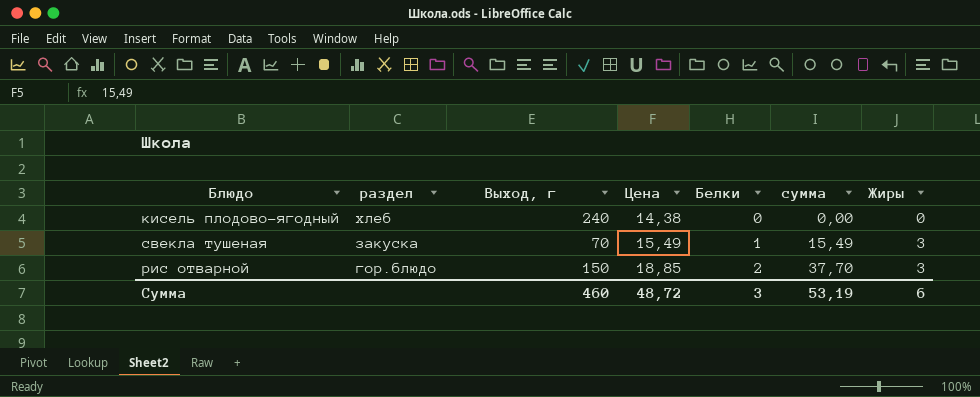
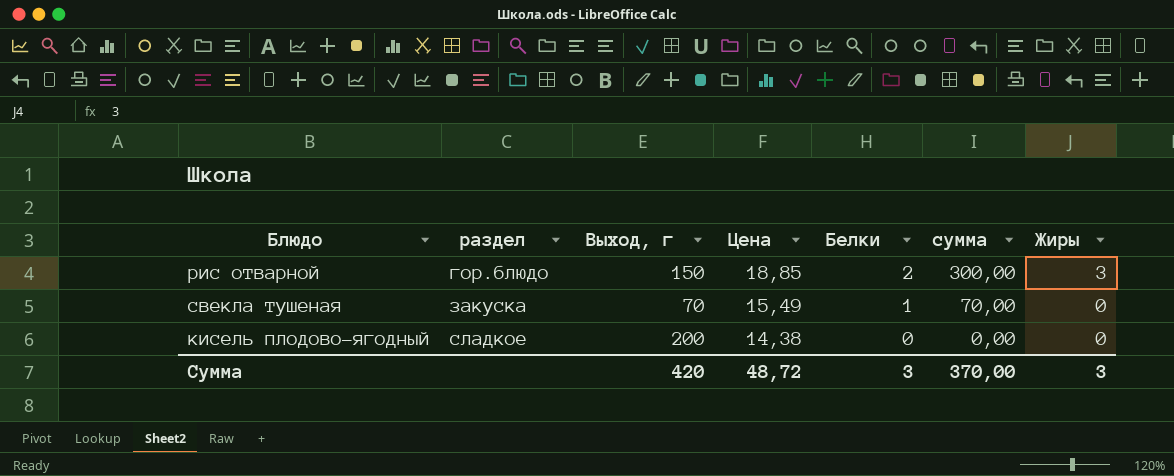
row order: раздел descending -> раздел ascending
column сумма | formula: [Цена] * [Белки] -> [Выход, г] * [Белки]
свекла тушеная | Жиры: 3 -> 0
кисель плодово-ягодный | раздел: хлеб -> сладкое
кисель плодово-ягодный | Выход, г: 240 -> 200
Сумма | Выход, г: 460 -> 420
Сумма | сумма: 53,19 -> 370,00
Сумма | Жиры: 6 -> 3

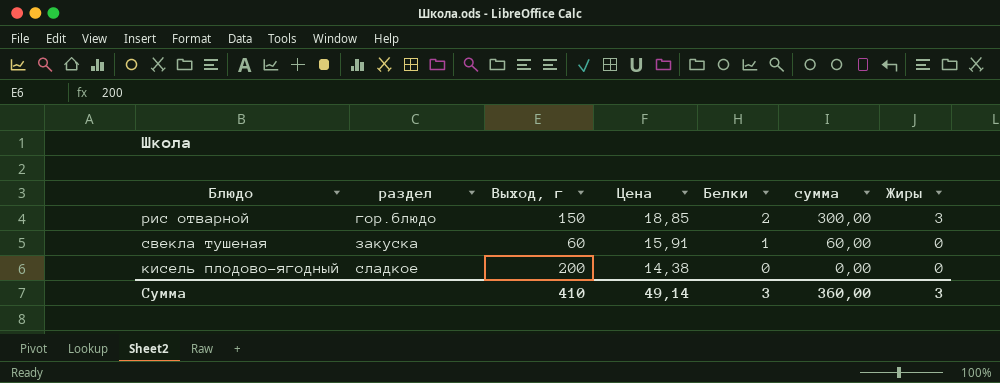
свекла тушеная | Выход, г: 70 -> 60
свекла тушеная | Цена: 15,49 -> 15,91
свекла тушеная | сумма: 70,00 -> 60,00
Сумма | Выход, г: 420 -> 410
Сумма | Цена: 48,72 -> 49,14
Сумма | сумма: 370,00 -> 360,00

